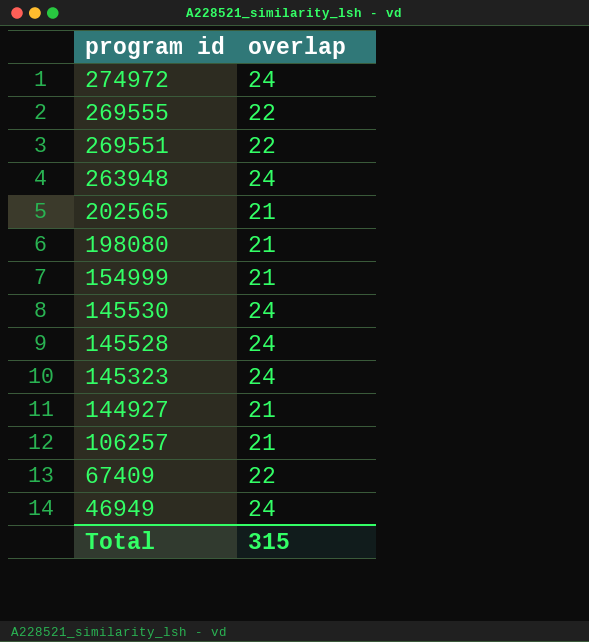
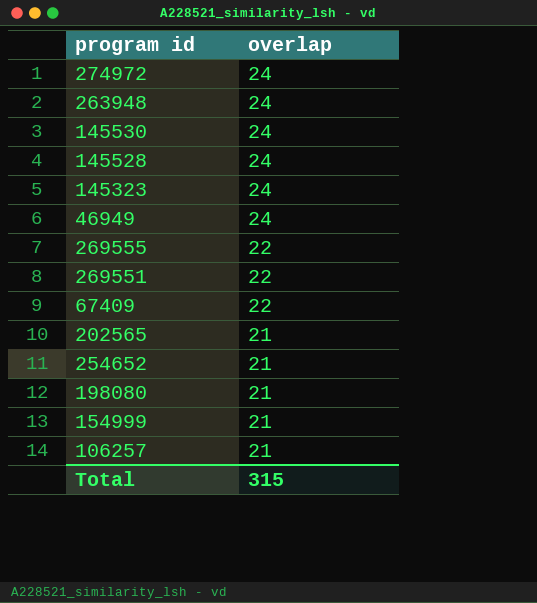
row order: program id descending -> overlap descending
row 144927: 21 -> none
row 254652: none -> 21

